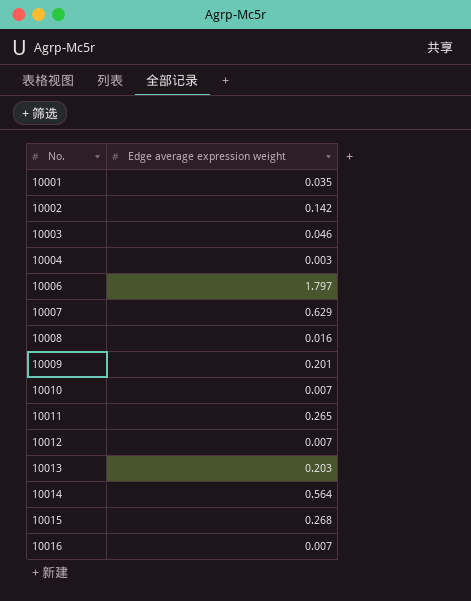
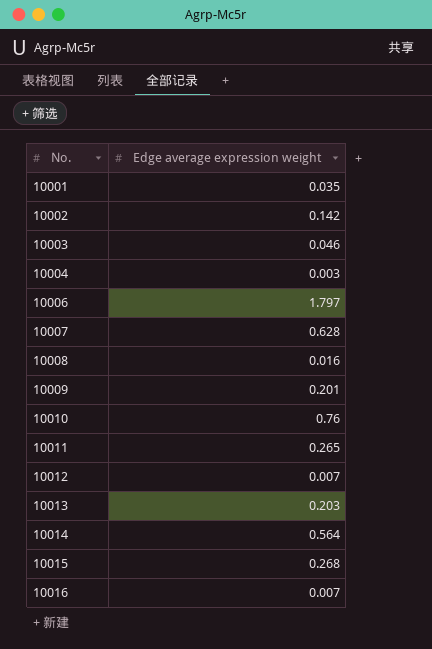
10007 | Edge average expression weight: 0.629 -> 0.628
10010 | Edge average expression weight: 0.007 -> 0.76

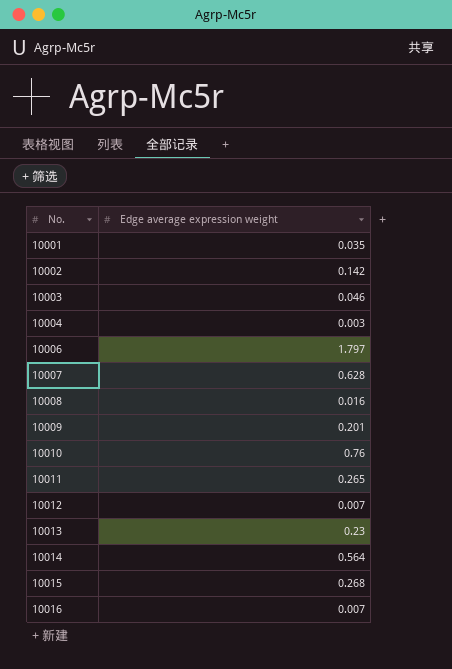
10013 | Edge average expression weight: 0.203 -> 0.23

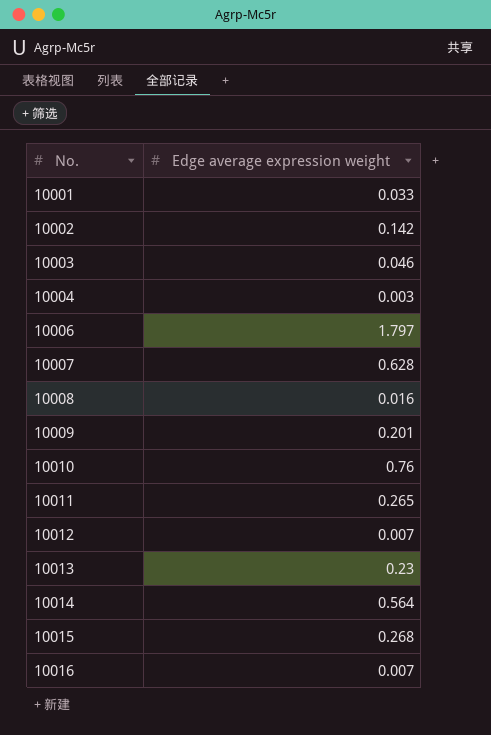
10001 | Edge average expression weight: 0.035 -> 0.033

